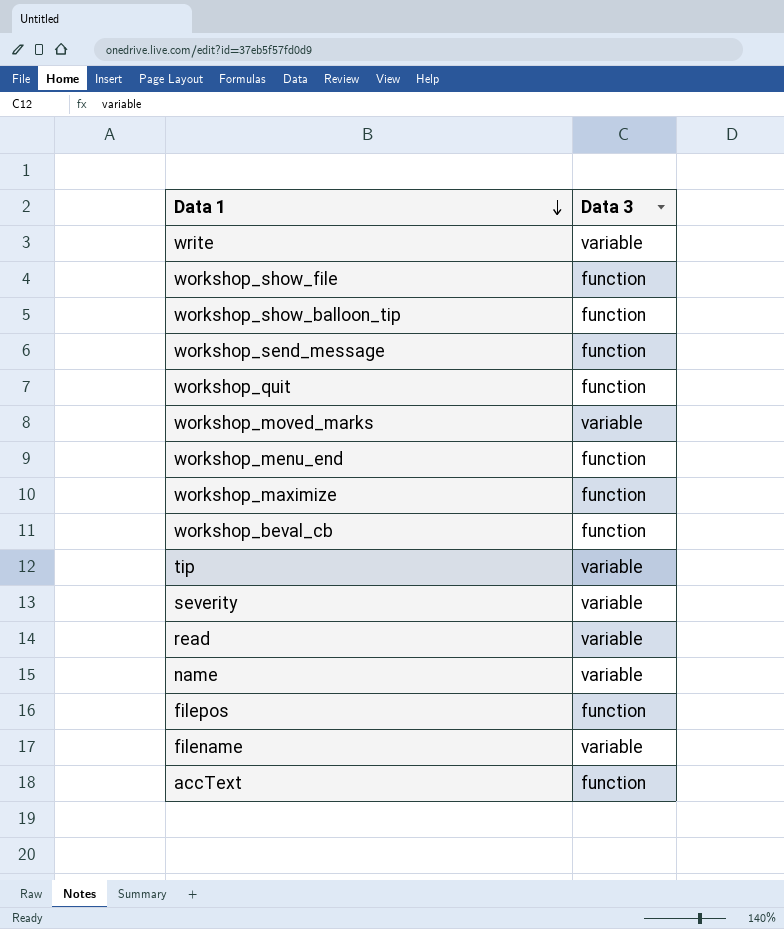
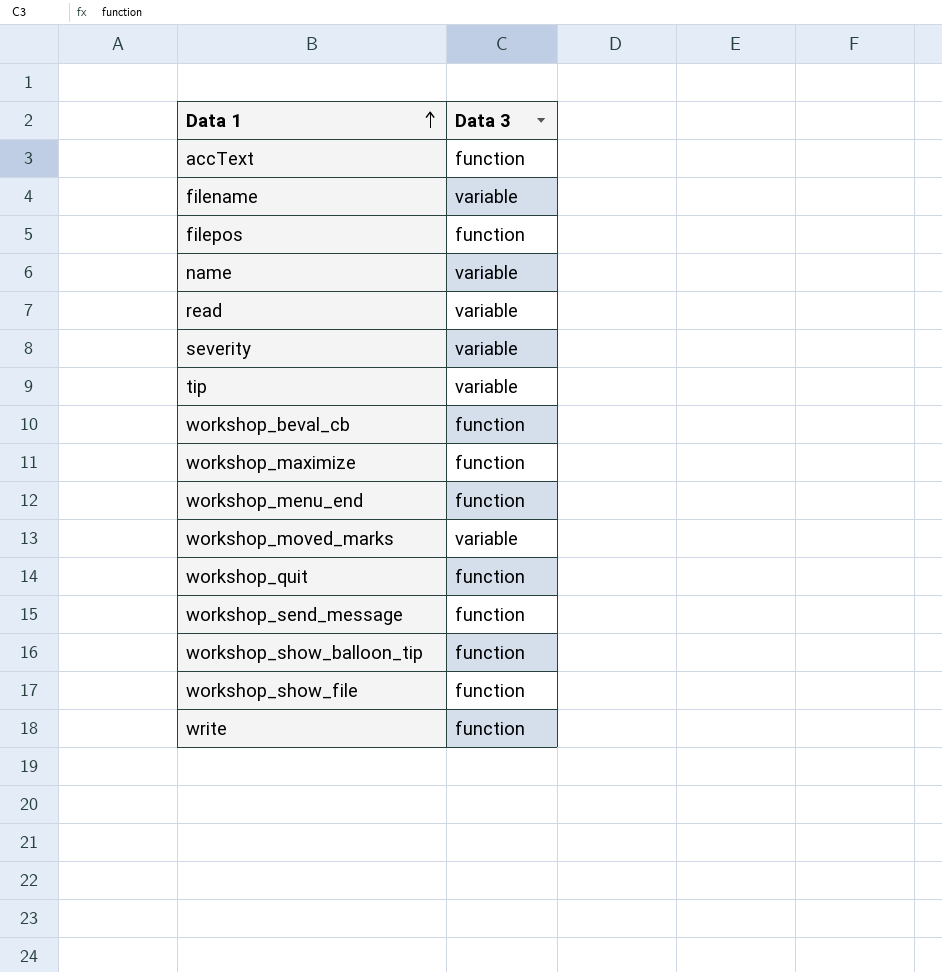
row order: Data 1 descending -> Data 1 ascending
write | Data 3: variable -> function

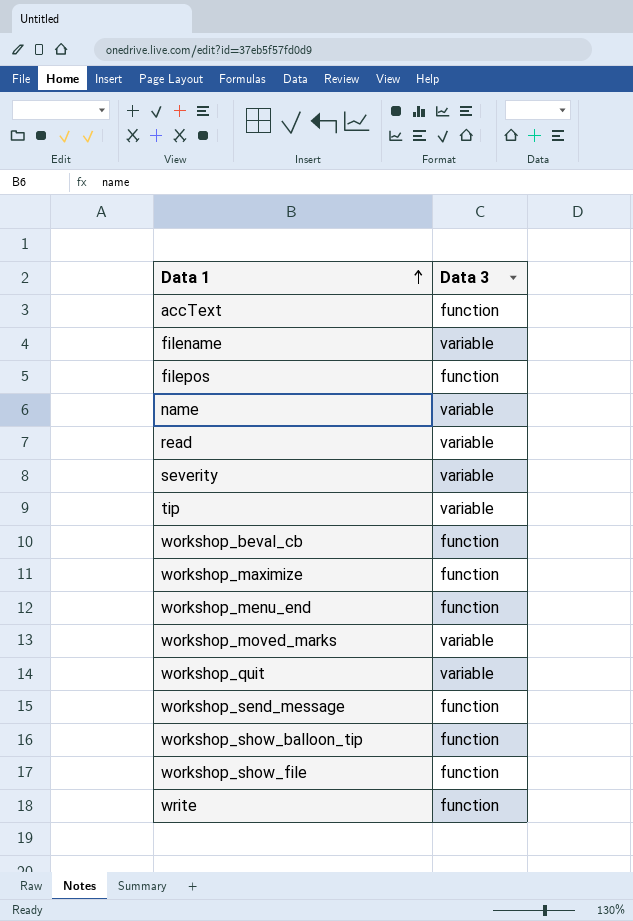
workshop_quit | Data 3: function -> variable

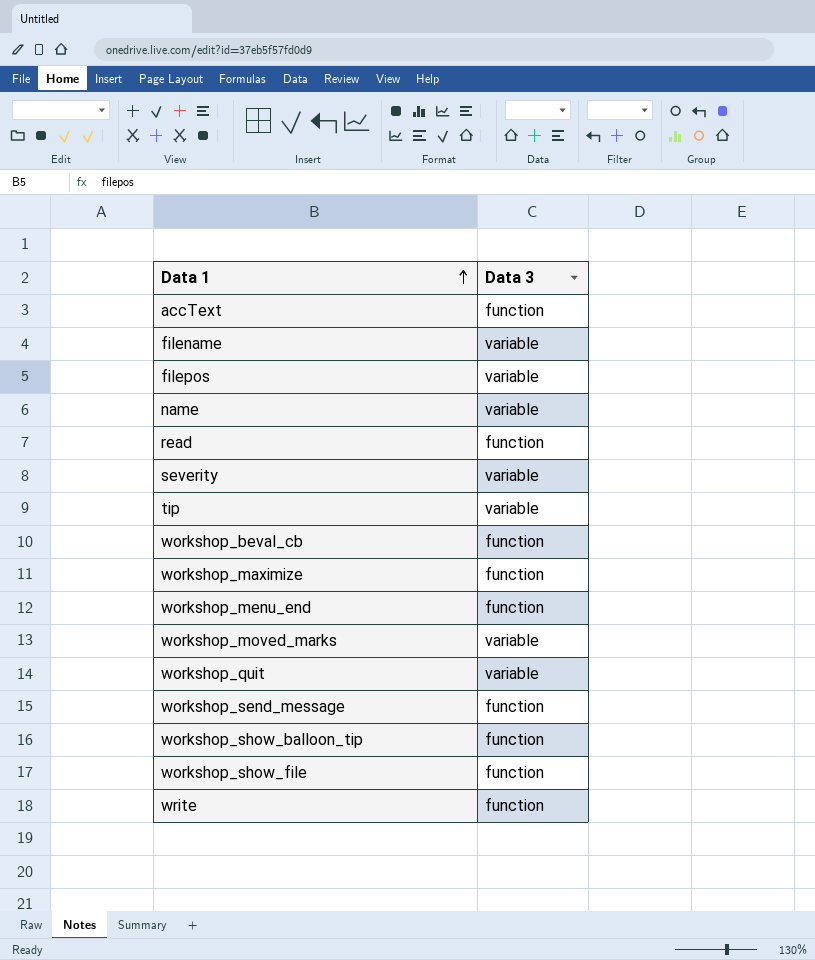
filepos | Data 3: function -> variable
read | Data 3: variable -> function

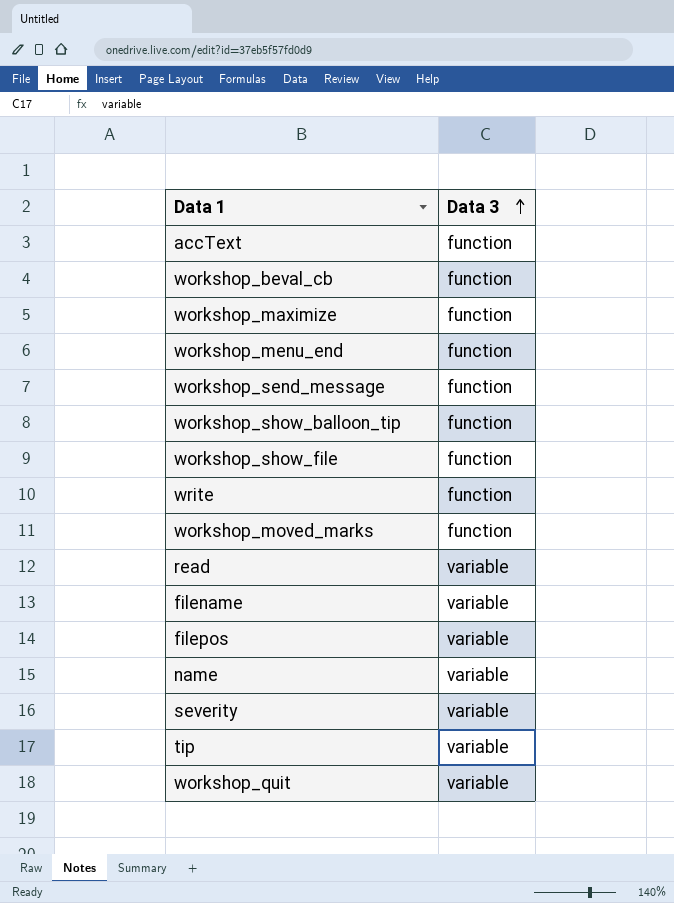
row order: Data 1 ascending -> Data 3 ascending
workshop_moved_marks | Data 3: variable -> function
read | Data 3: function -> variable

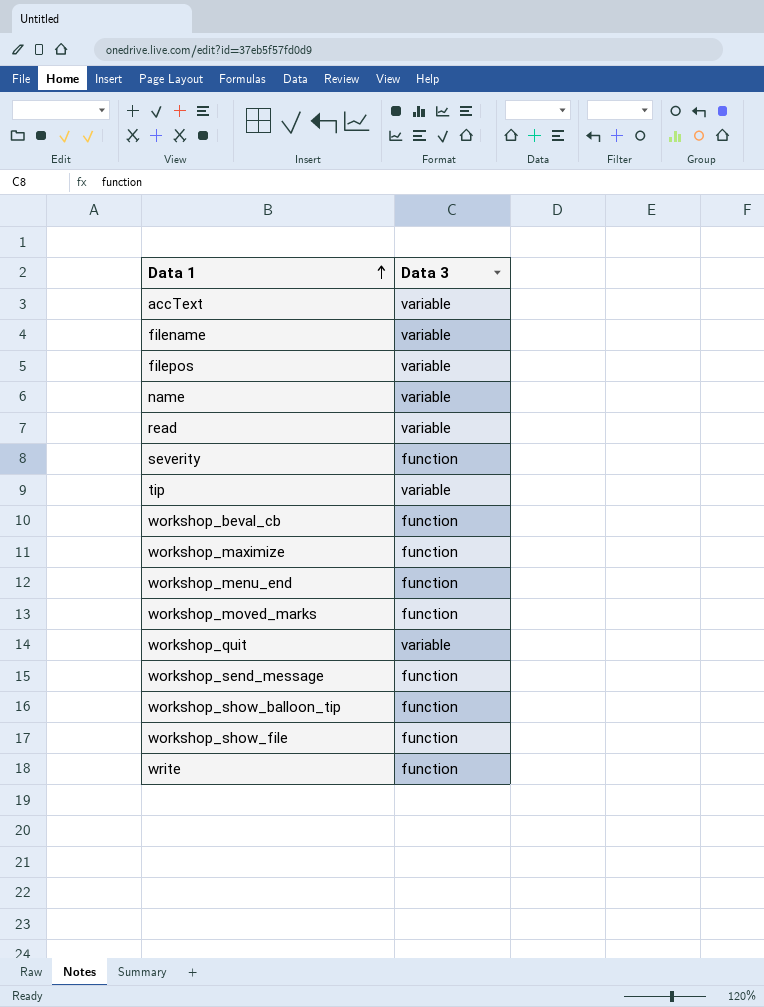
row order: Data 3 ascending -> Data 1 ascending
accText | Data 3: function -> variable
severity | Data 3: variable -> function

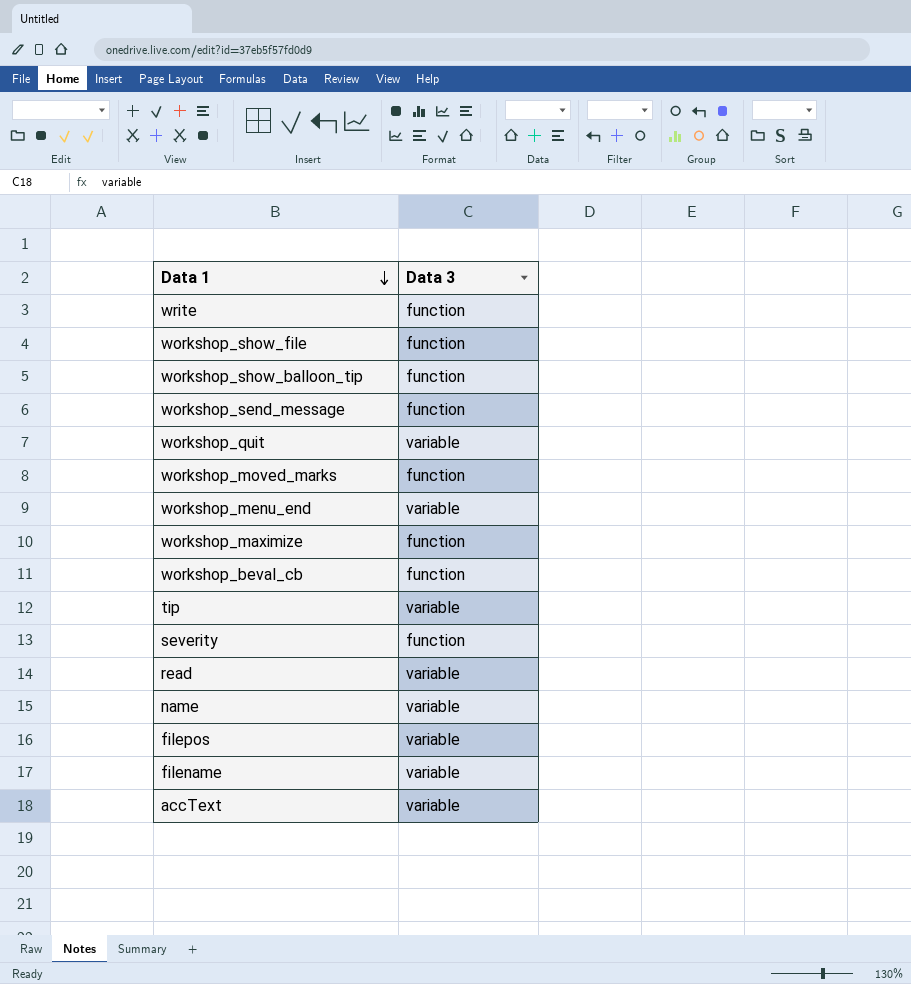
row order: Data 1 ascending -> Data 1 descending
workshop_menu_end | Data 3: function -> variable

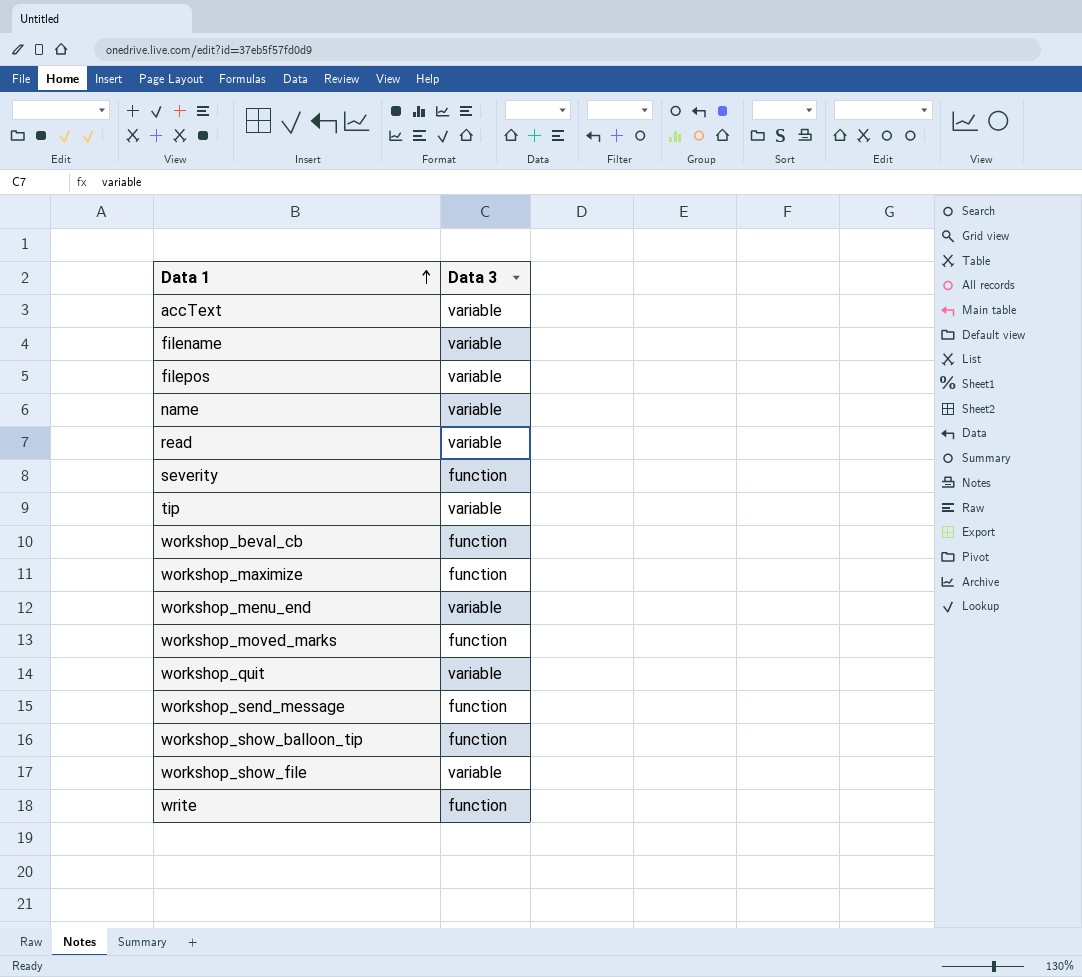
row order: Data 1 descending -> Data 1 ascending
workshop_show_file | Data 3: function -> variable

